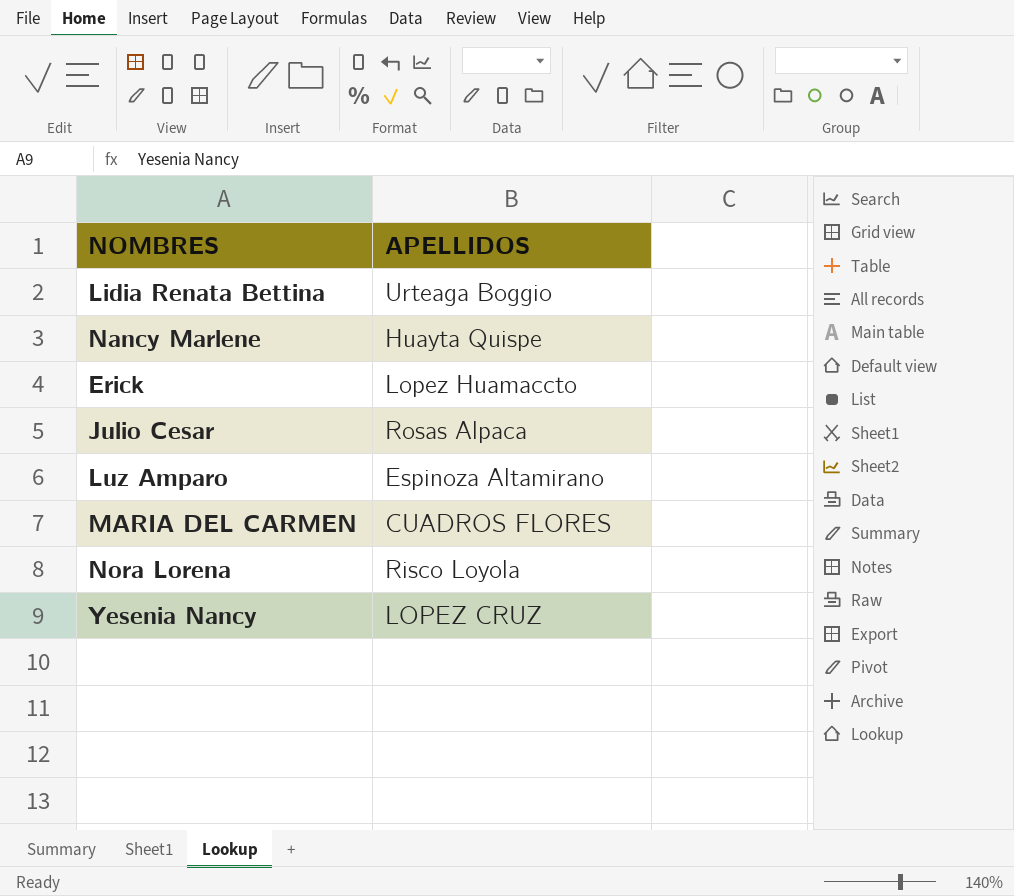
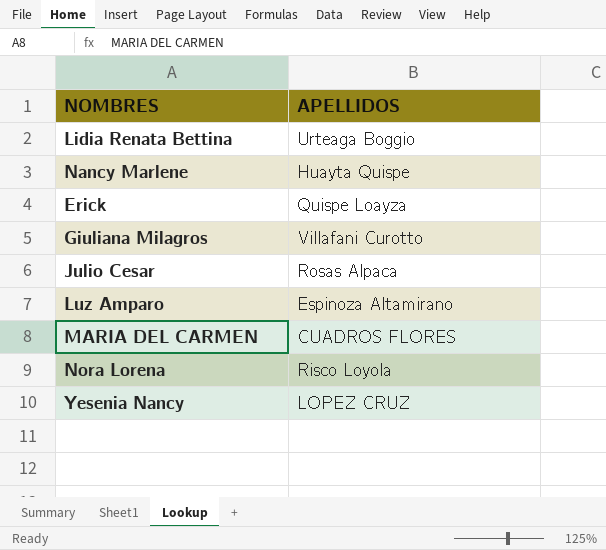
Erick | APELLIDOS: Lopez Huamaccto -> Quispe Loayza
row Giuliana Milagros: none -> Villafani Curotto

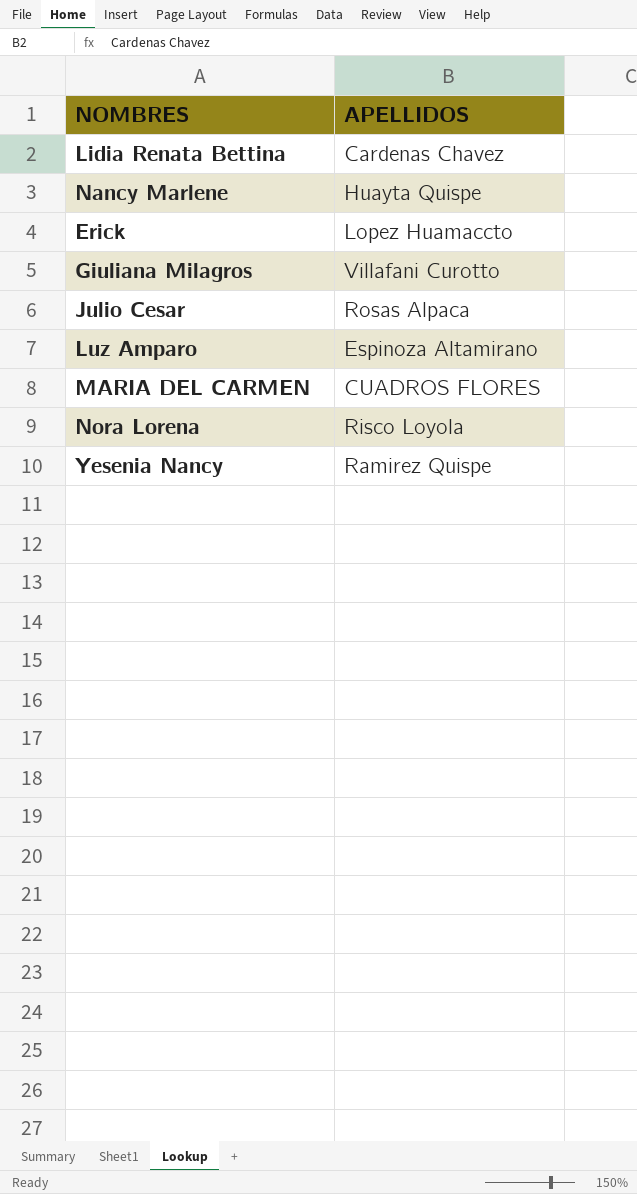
Lidia Renata Bettina | APELLIDOS: Urteaga Boggio -> Cardenas Chavez
Erick | APELLIDOS: Quispe Loayza -> Lopez Huamaccto
Yesenia Nancy | APELLIDOS: LOPEZ CRUZ -> Ramirez Quispe

